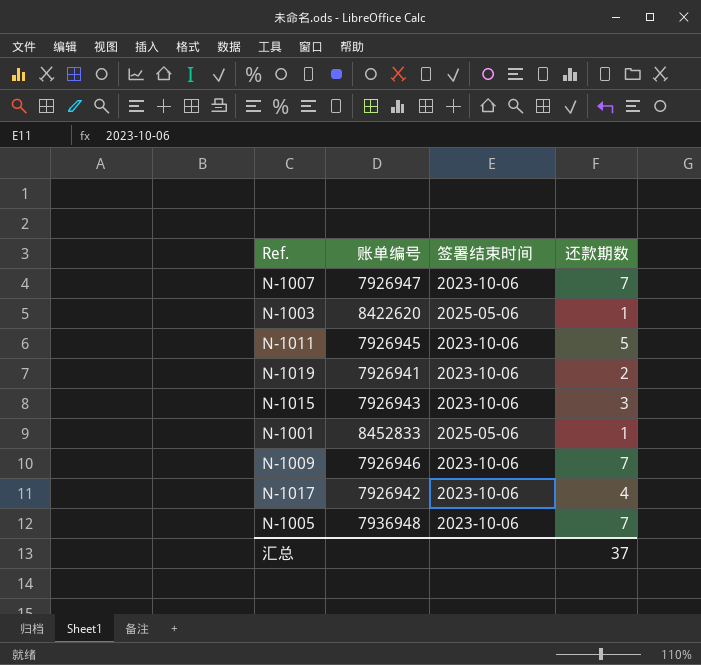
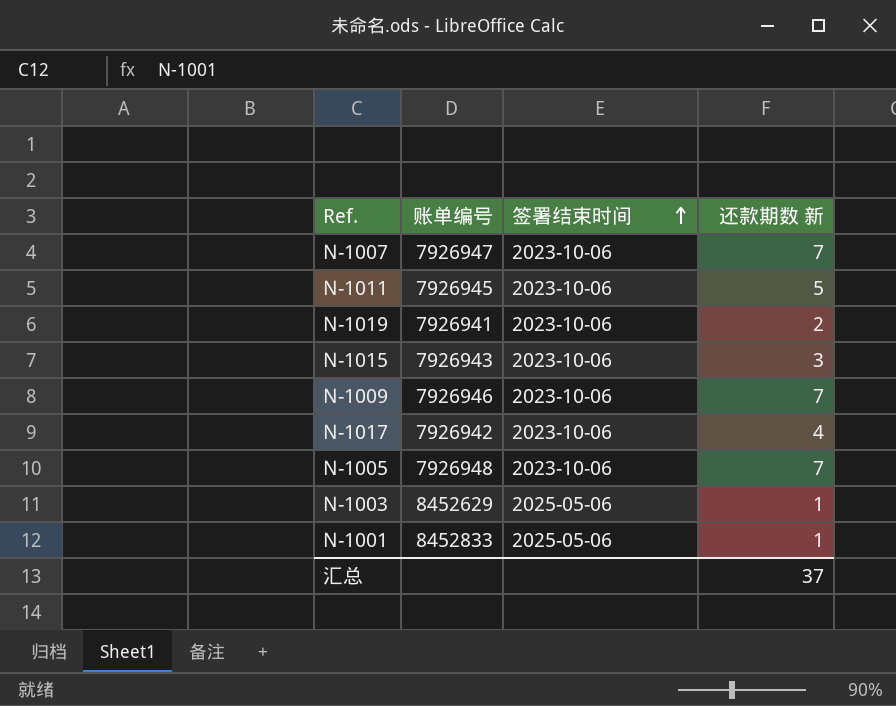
row order: none -> 签署结束时间 ascending
column name: 还款期数 -> 还款期数 新
N-1005 | 账单编号: 7936948 -> 7926948
N-1003 | 账单编号: 8422620 -> 8452629

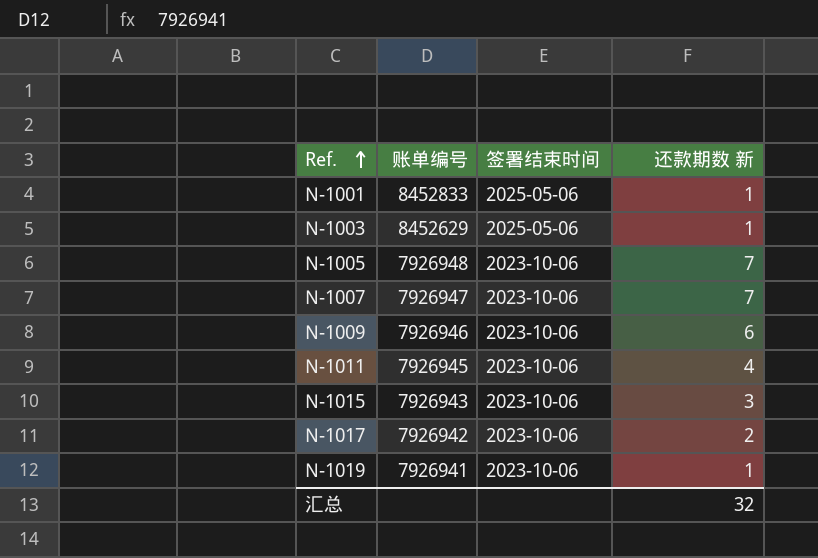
row order: 签署结束时间 ascending -> Ref. ascending
N-1009 | 还款期数 新: 7 -> 6
N-1011 | 还款期数 新: 5 -> 4
N-1017 | 还款期数 新: 4 -> 2
N-1019 | 还款期数 新: 2 -> 1
汇总 | 还款期数 新: 37 -> 32

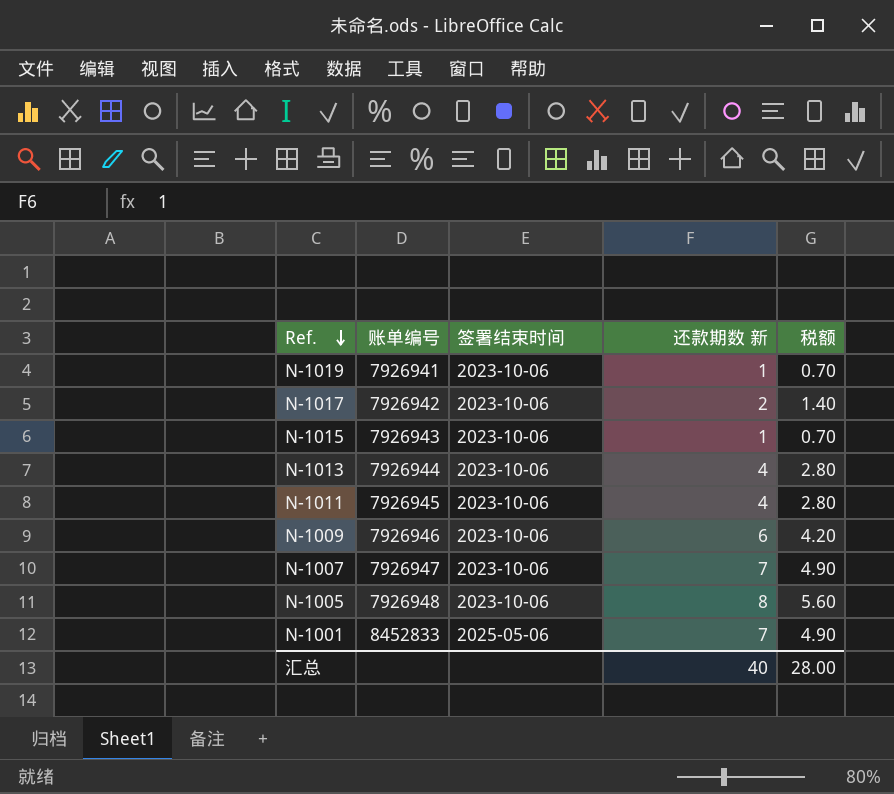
row order: Ref. ascending -> Ref. descending
column 税额 | formula: none -> [还款期数 新] * 0.7
row N-1003: 8452629 | 2025-05-06 | 1 -> none
N-1015 | 还款期数 新: 3 -> 1
row N-1013: none -> 7926944 | 2023-10-06 | 4 | 2.80
N-1005 | 还款期数 新: 7 -> 8
N-1001 | 还款期数 新: 1 -> 7
汇总 | 还款期数 新: 32 -> 40

